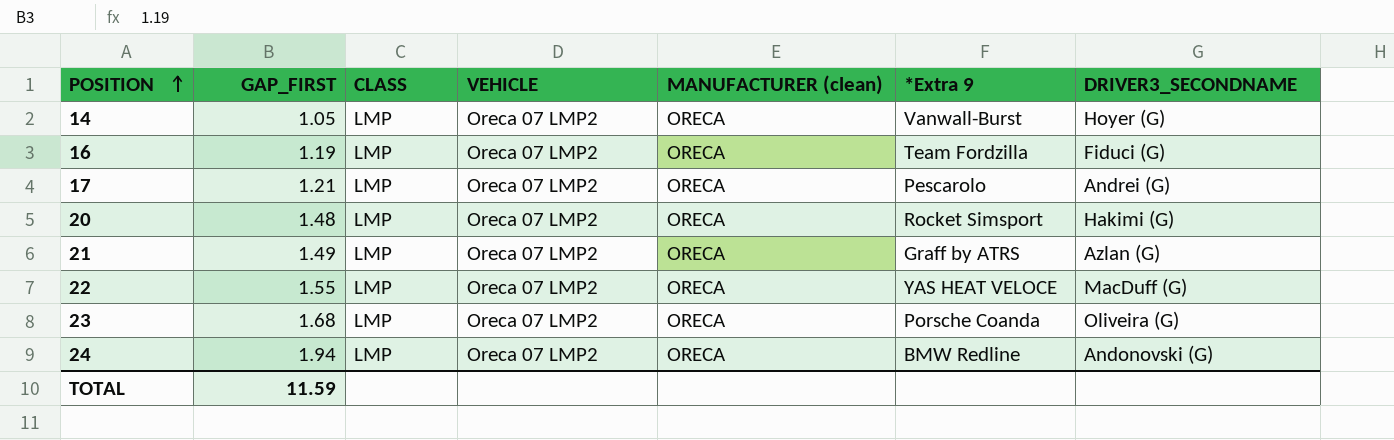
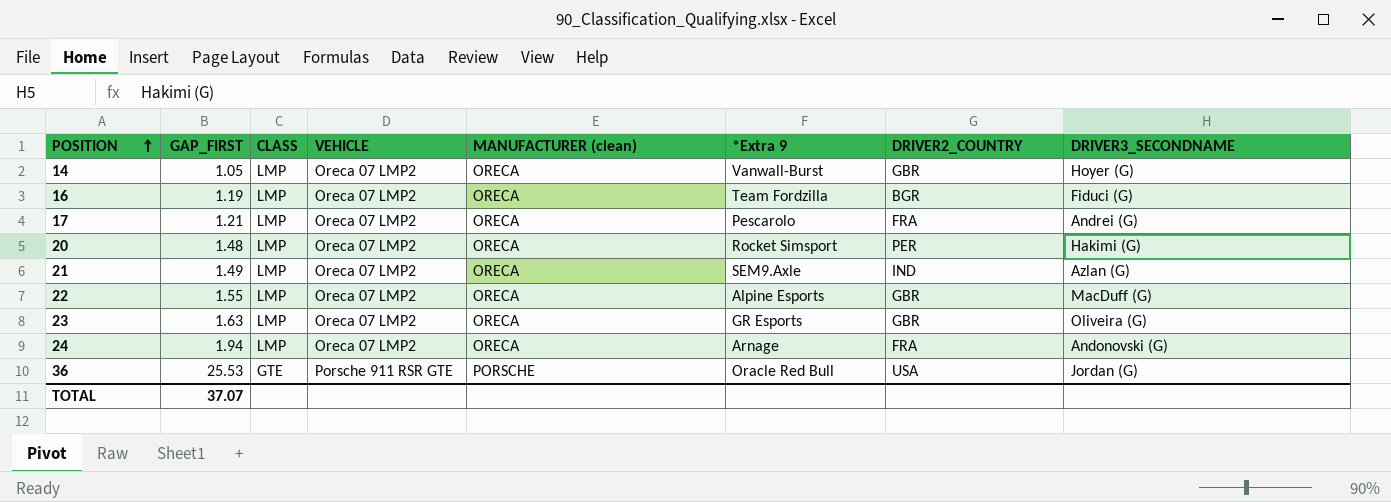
column DRIVER2_COUNTRY | position: none -> 7
21 | *Extra 9: Graff by ATRS -> SEM9.Axle
22 | *Extra 9: YAS HEAT VELOCE -> Alpine Esports
23 | GAP_FIRST: 1.68 -> 1.63
23 | *Extra 9: Porsche Coanda -> GR Esports
24 | *Extra 9: BMW Redline -> Arnage
row 36: none -> 25.53 | GTE | Porsche 911 RSR GTE | PORSCHE | Oracle Red Bull | USA | Jordan (G)
TOTAL | GAP_FIRST: 11.59 -> 37.07

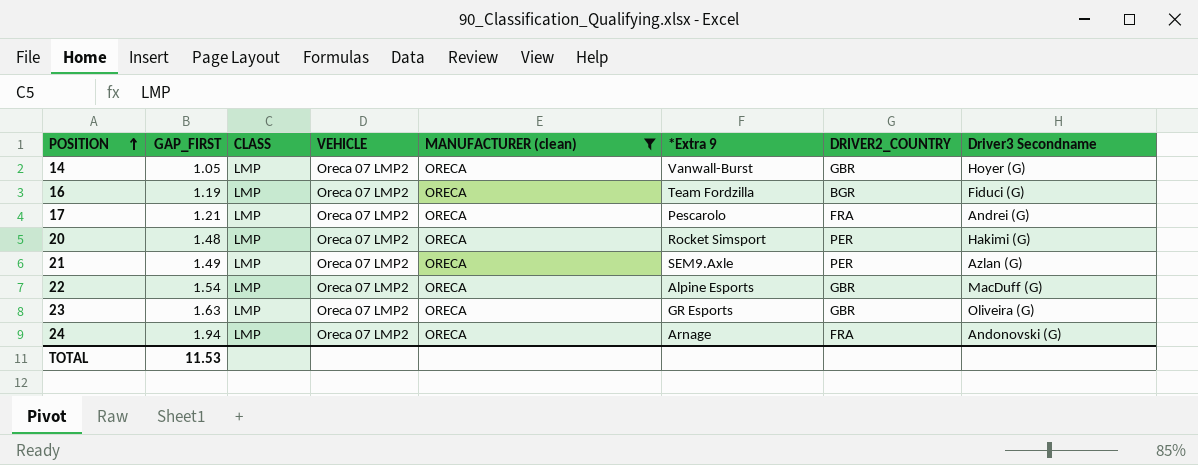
filter: none -> MANUFACTURER (clean) = ORECA
column name: DRIVER3_SECONDNAME -> Driver3 Secondname
21 | DRIVER2_COUNTRY: IND -> PER
22 | GAP_FIRST: 1.55 -> 1.54
TOTAL | GAP_FIRST: 37.07 -> 11.53

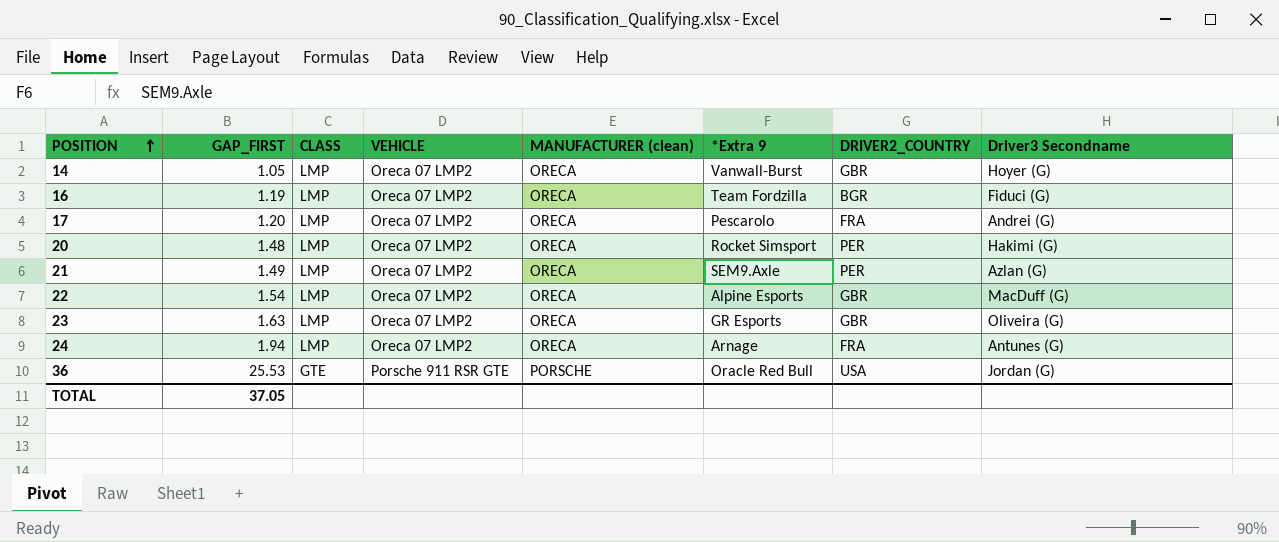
filter: MANUFACTURER (clean) = ORECA -> none
17 | GAP_FIRST: 1.21 -> 1.20
24 | Driver3 Secondname: Andonovski (G) -> Antunes (G)
TOTAL | GAP_FIRST: 11.53 -> 37.05

